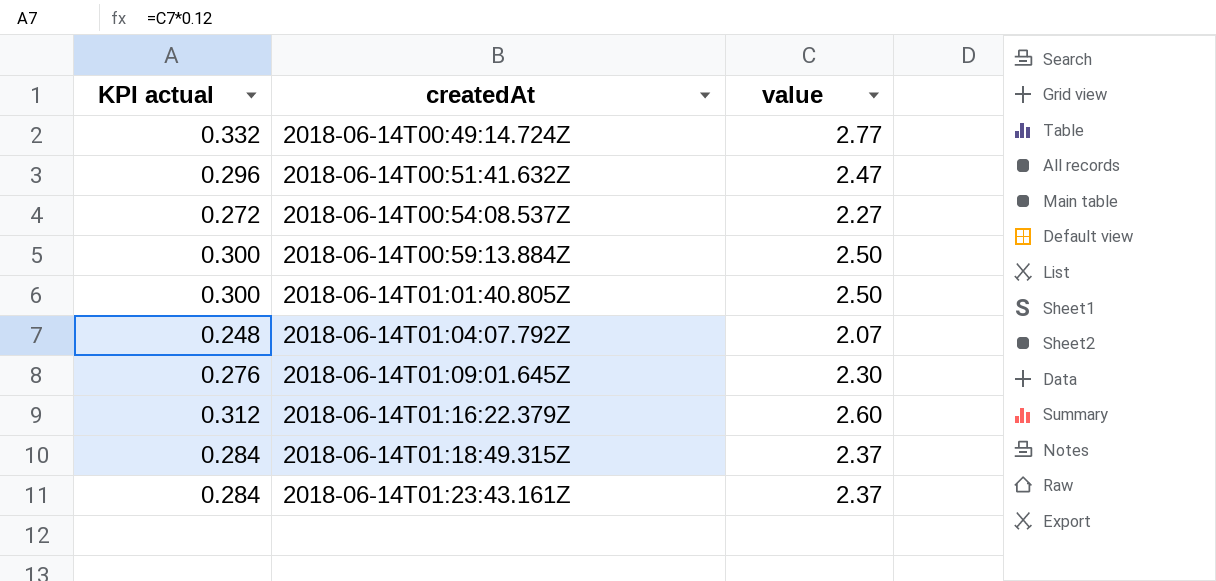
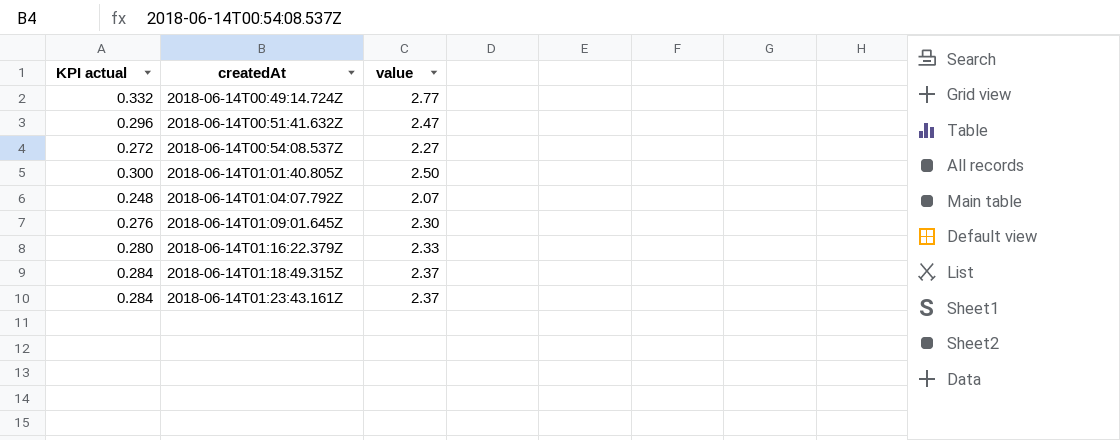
row 2018-06-14T00:59:13.884Z: 0.300 | 2.50 -> none
2018-06-14T01:16:22.379Z | KPI actual: 0.312 -> 0.280
2018-06-14T01:16:22.379Z | value: 2.60 -> 2.33

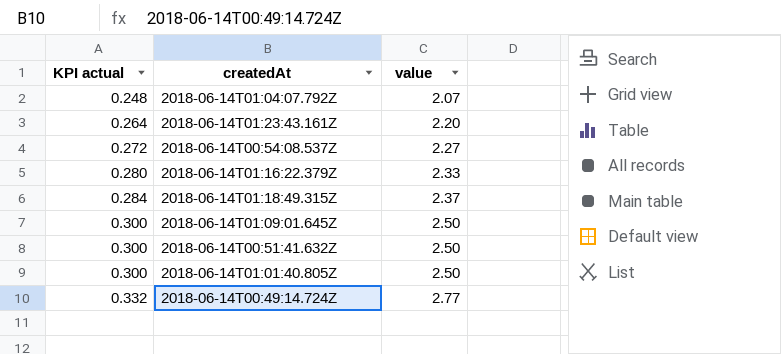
row order: createdAt ascending -> KPI actual ascending
2018-06-14T01:23:43.161Z | KPI actual: 0.284 -> 0.264
2018-06-14T01:23:43.161Z | value: 2.37 -> 2.20
2018-06-14T01:09:01.645Z | KPI actual: 0.276 -> 0.300
2018-06-14T01:09:01.645Z | value: 2.30 -> 2.50
2018-06-14T00:51:41.632Z | KPI actual: 0.296 -> 0.300
2018-06-14T00:51:41.632Z | value: 2.47 -> 2.50

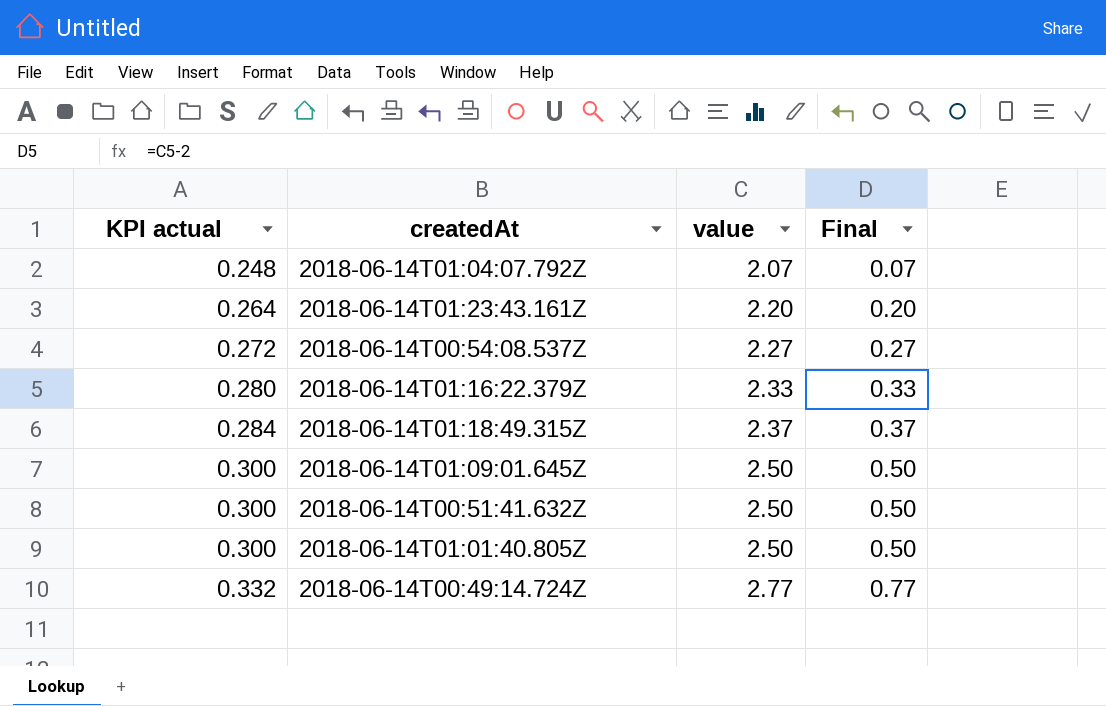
column Final | formula: none -> [value] - 2

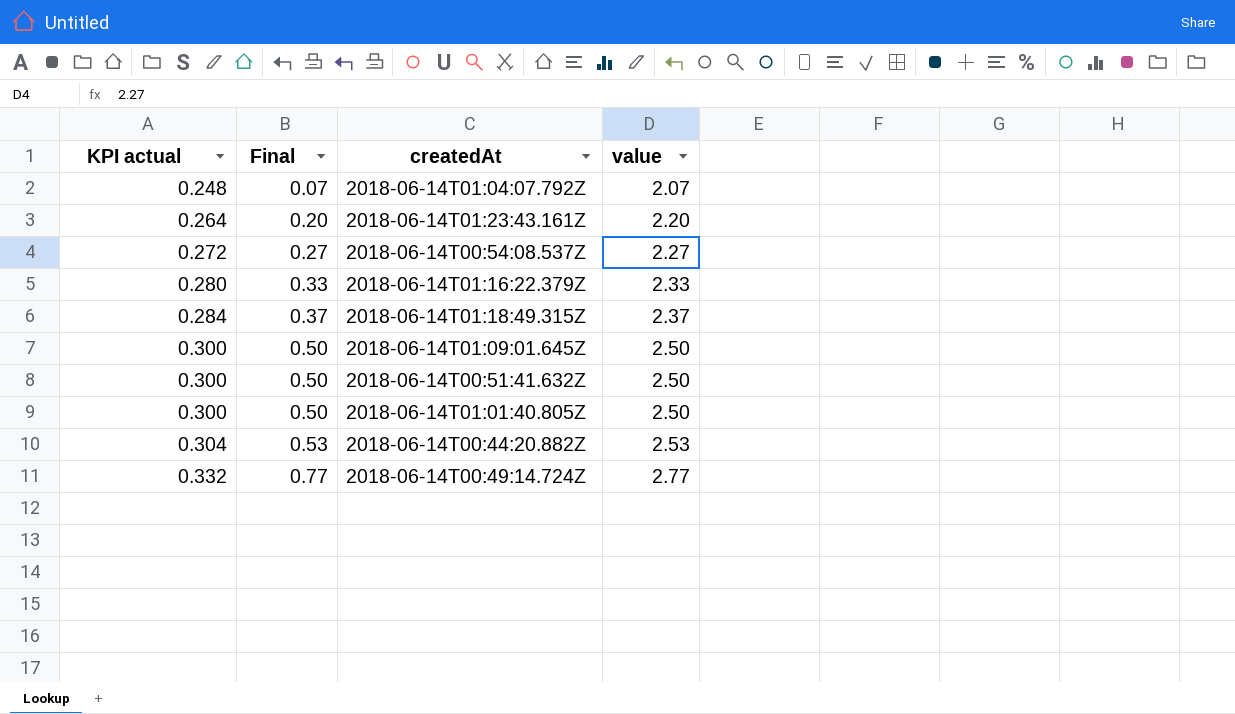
column Final | position: 4 -> 2
row 2018-06-14T00:44:20.882Z: none -> 0.304 | 0.53 | 2.53

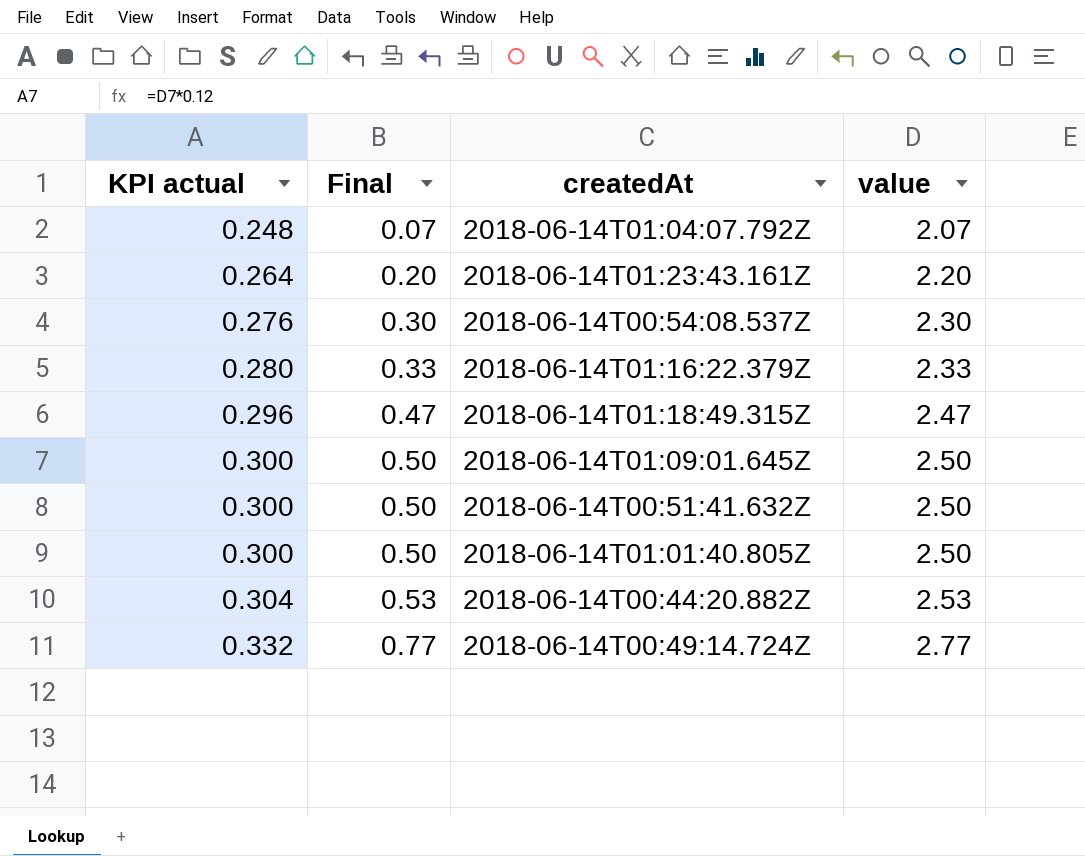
2018-06-14T00:54:08.537Z | KPI actual: 0.272 -> 0.276
2018-06-14T00:54:08.537Z | Final: 0.27 -> 0.30
2018-06-14T00:54:08.537Z | value: 2.27 -> 2.30
2018-06-14T01:18:49.315Z | KPI actual: 0.284 -> 0.296
2018-06-14T01:18:49.315Z | Final: 0.37 -> 0.47
2018-06-14T01:18:49.315Z | value: 2.37 -> 2.47

